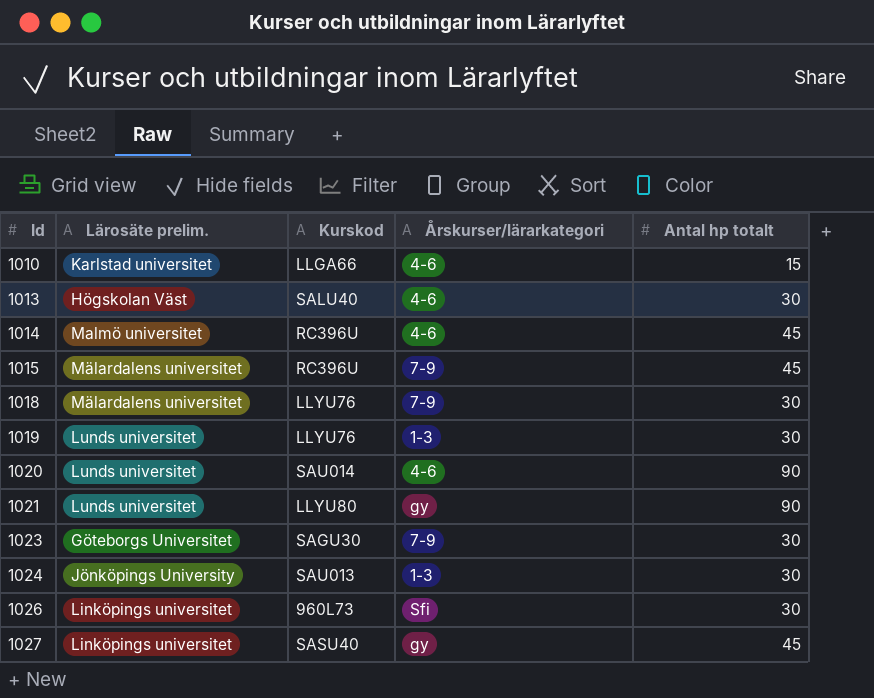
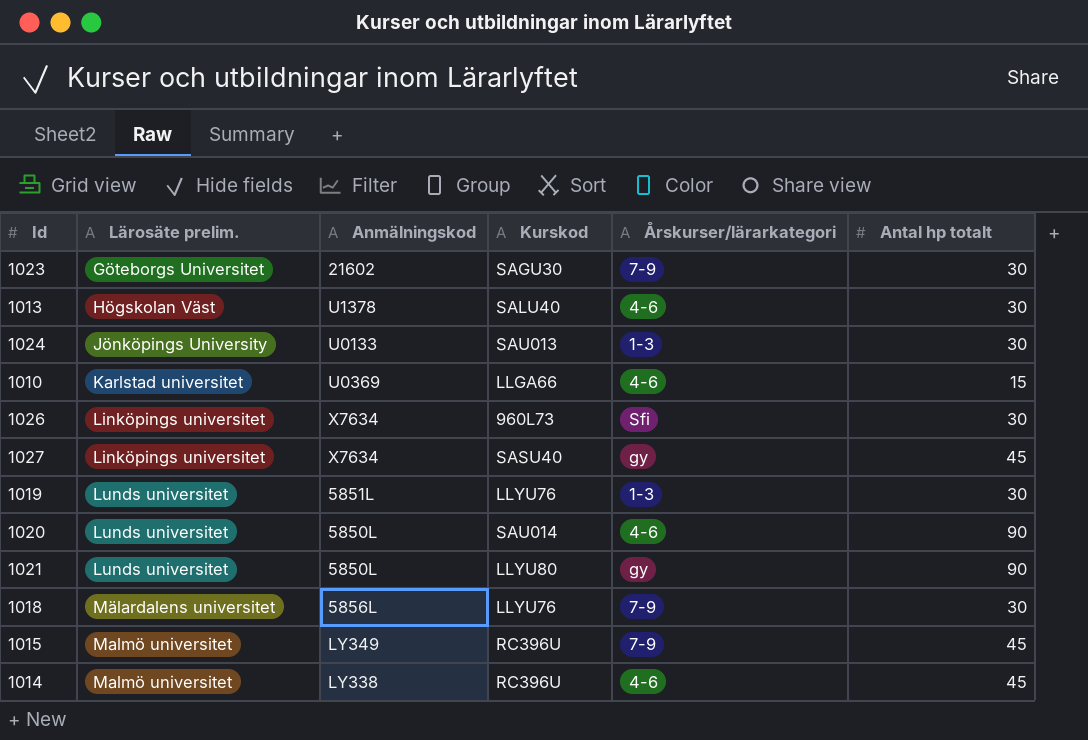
row order: Id ascending -> Lärosäte prelim. ascending
column Anmälningskod | position: none -> 3
1015 | Lärosäte prelim.: Mälardalens universitet -> Malmö universitet

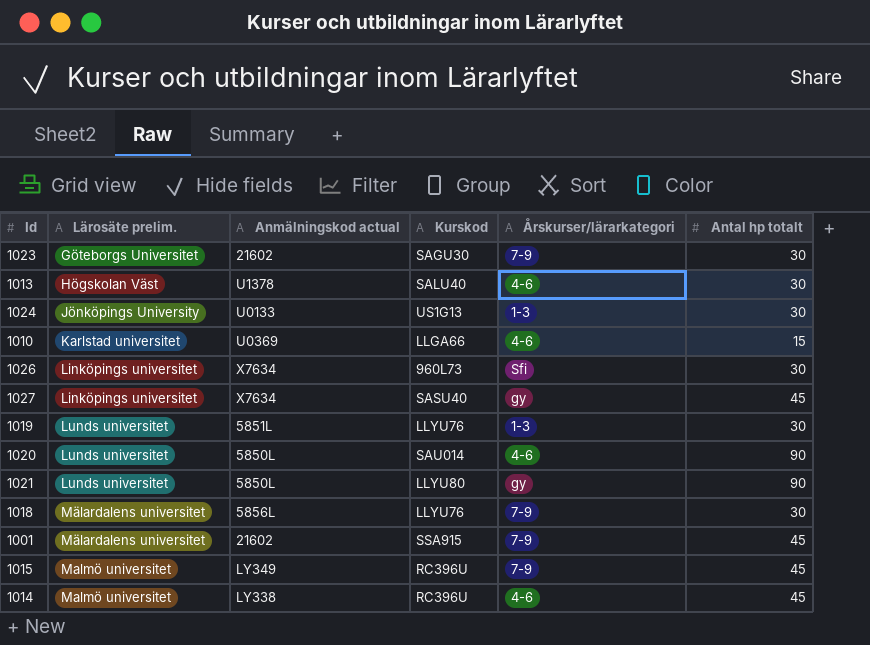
column name: Anmälningskod -> Anmälningskod actual
1024 | Kurskod: SAU013 -> US1G13
row 1001: none -> Mälardalens universitet | 21602 | SSA915 | 7-9 | 45

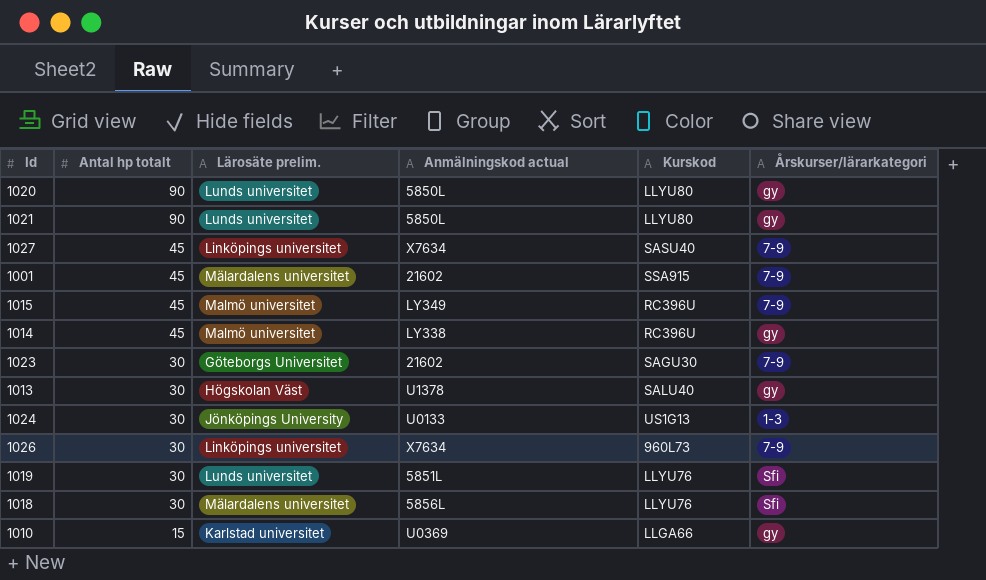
row order: Lärosäte prelim. ascending -> Antal hp totalt descending
column Antal hp totalt | position: 6 -> 2
1020 | Kurskod: SAU014 -> LLYU80
1020 | Årskurser/lärarkategori: 4-6 -> gy
1027 | Årskurser/lärarkategori: gy -> 7-9
1014 | Årskurser/lärarkategori: 4-6 -> gy
1013 | Årskurser/lärarkategori: 4-6 -> gy
1026 | Årskurser/lärarkategori: Sfi -> 7-9
1019 | Årskurser/lärarkategori: 1-3 -> Sfi
1018 | Årskurser/lärarkategori: 7-9 -> Sfi
1010 | Årskurser/lärarkategori: 4-6 -> gy

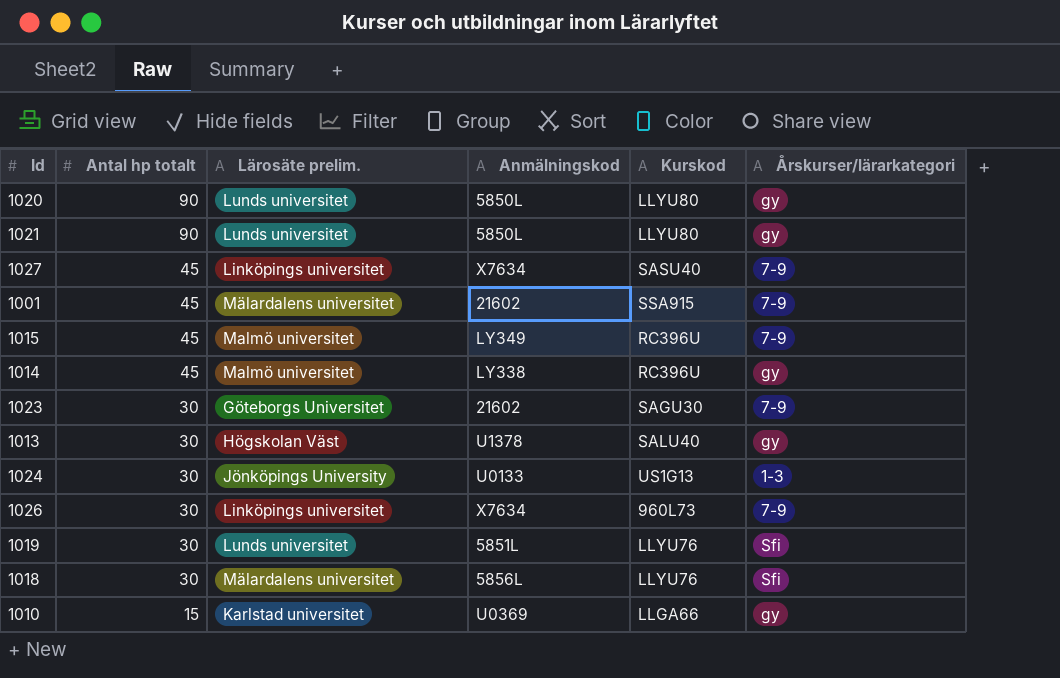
column name: Anmälningskod actual -> Anmälningskod

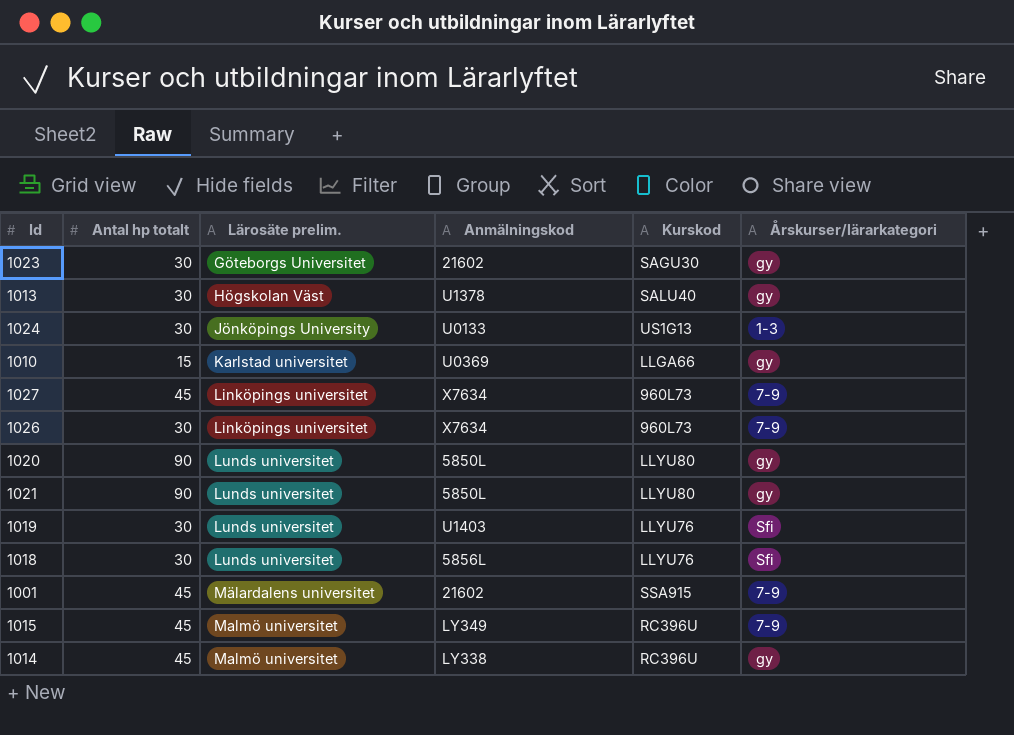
row order: Antal hp totalt descending -> Lärosäte prelim. ascending
1023 | Årskurser/lärarkategori: 7-9 -> gy
1027 | Kurskod: SASU40 -> 960L73
1019 | Anmälningskod: 5851L -> U1403
1018 | Lärosäte prelim.: Mälardalens universitet -> Lunds universitet

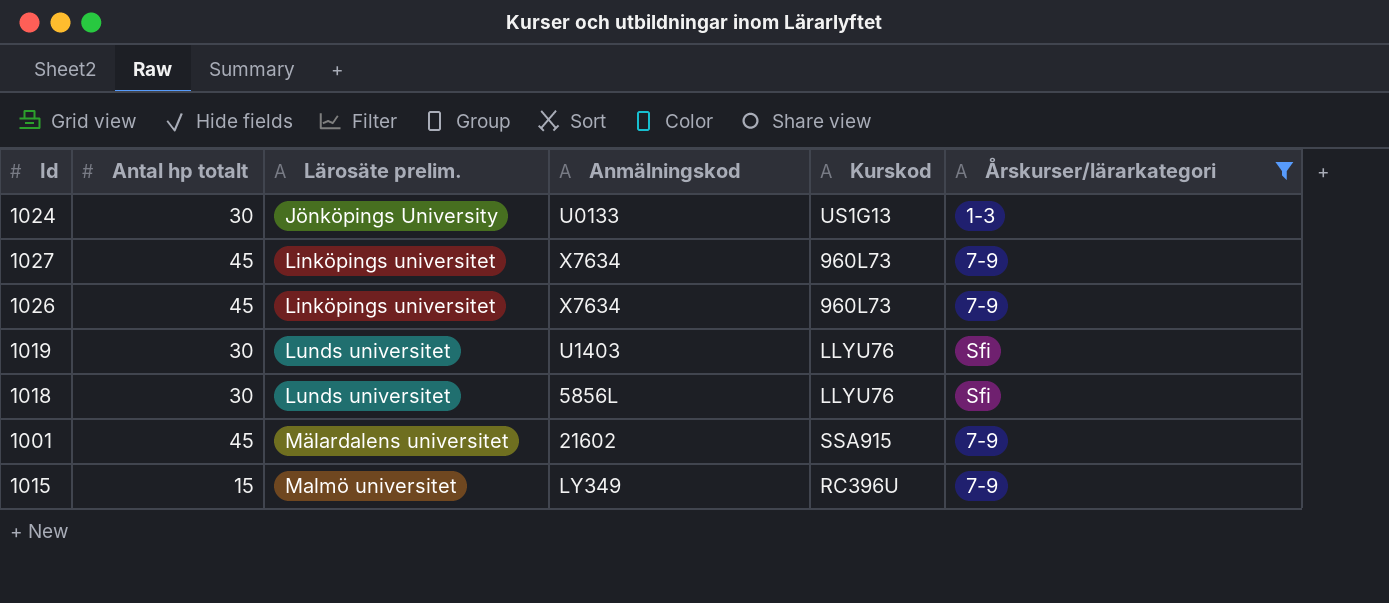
filter: none -> Årskurser/lärarkategori != gy
1026 | Antal hp totalt: 30 -> 45
1015 | Antal hp totalt: 45 -> 15

